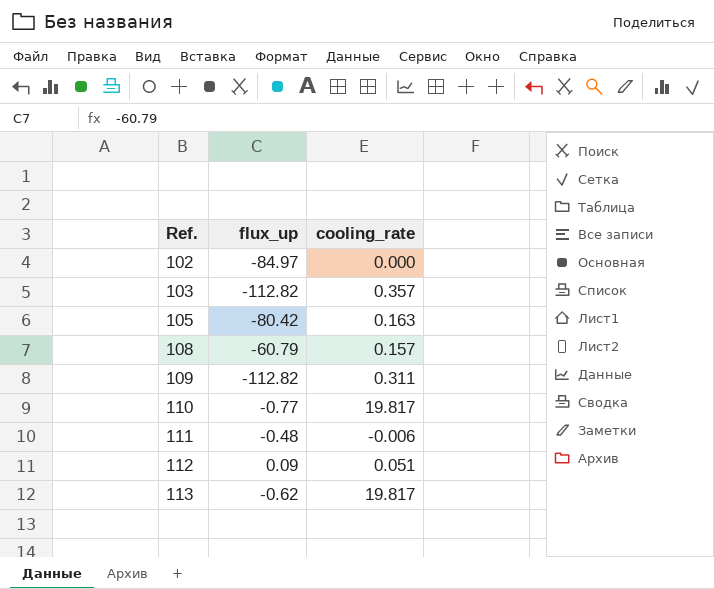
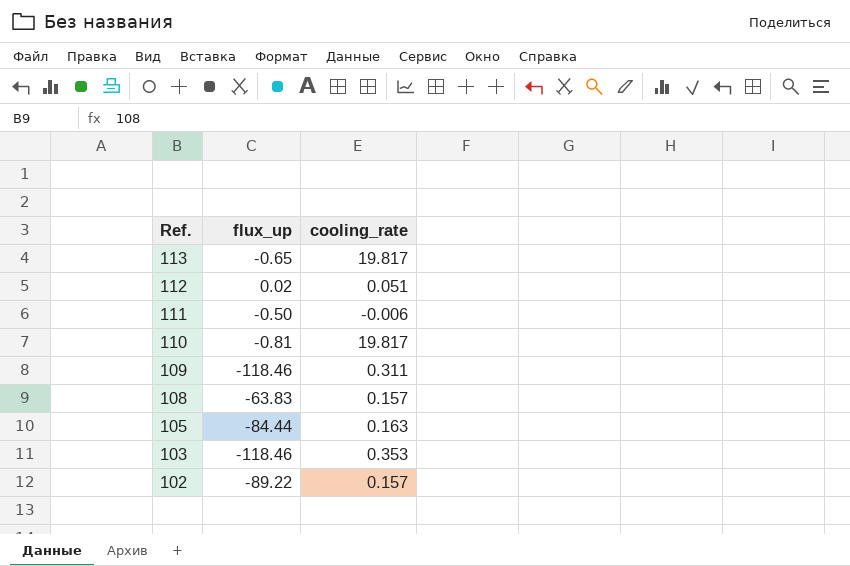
row order: Ref. ascending -> Ref. descending
113 | flux_up: -0.62 -> -0.65
112 | flux_up: 0.09 -> 0.02
111 | flux_up: -0.48 -> -0.50
110 | flux_up: -0.77 -> -0.81
109 | flux_up: -112.82 -> -118.46
108 | flux_up: -60.79 -> -63.83
105 | flux_up: -80.42 -> -84.44
103 | flux_up: -112.82 -> -118.46
103 | cooling_rate: 0.357 -> 0.353
102 | flux_up: -84.97 -> -89.22
102 | cooling_rate: 0.000 -> 0.157

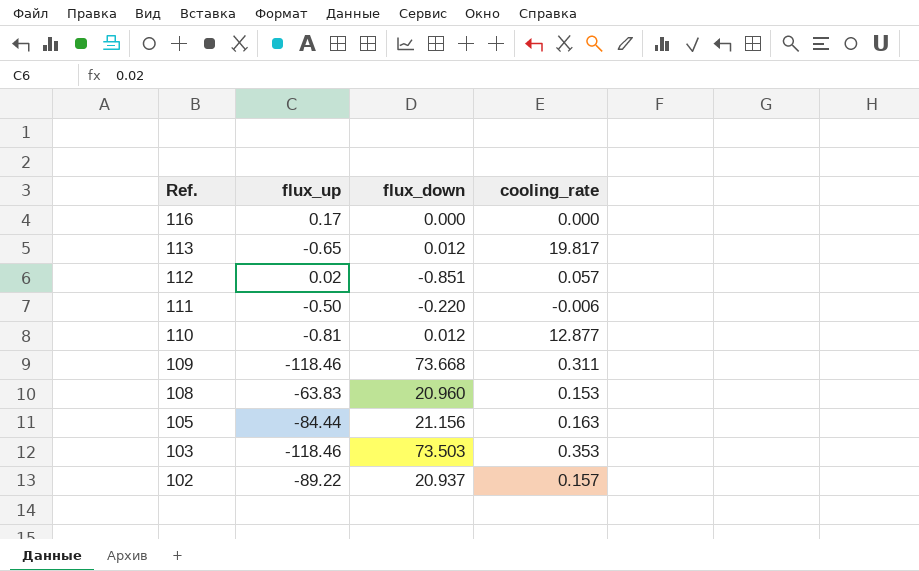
column flux_down | position: none -> 3
row 116: none -> 0.17 | 0.000 | 0.000
112 | cooling_rate: 0.051 -> 0.057
110 | cooling_rate: 19.817 -> 12.877
108 | cooling_rate: 0.157 -> 0.153

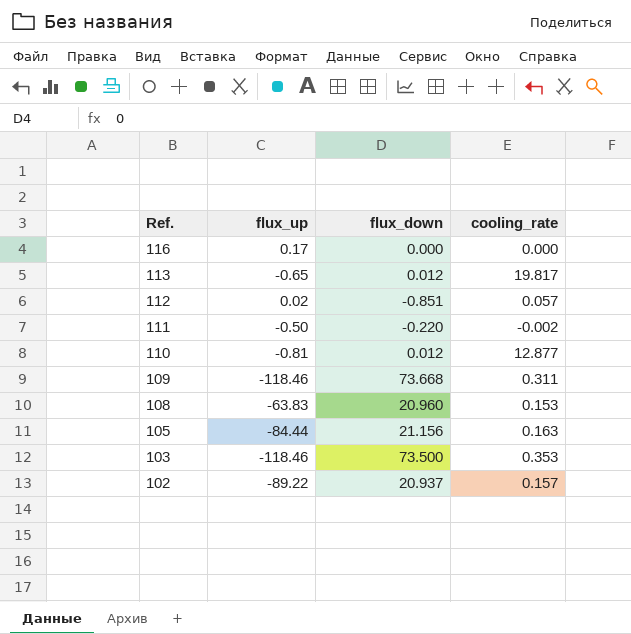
111 | cooling_rate: -0.006 -> -0.002
103 | flux_down: 73.503 -> 73.500

